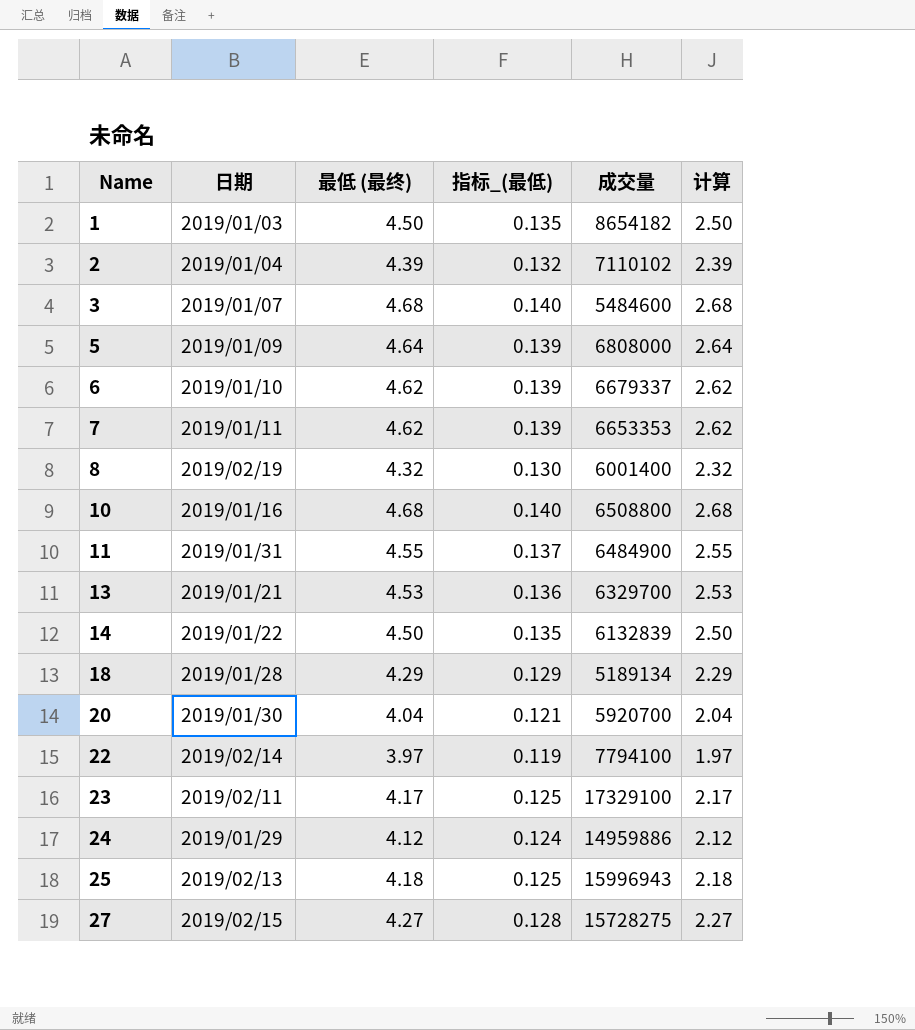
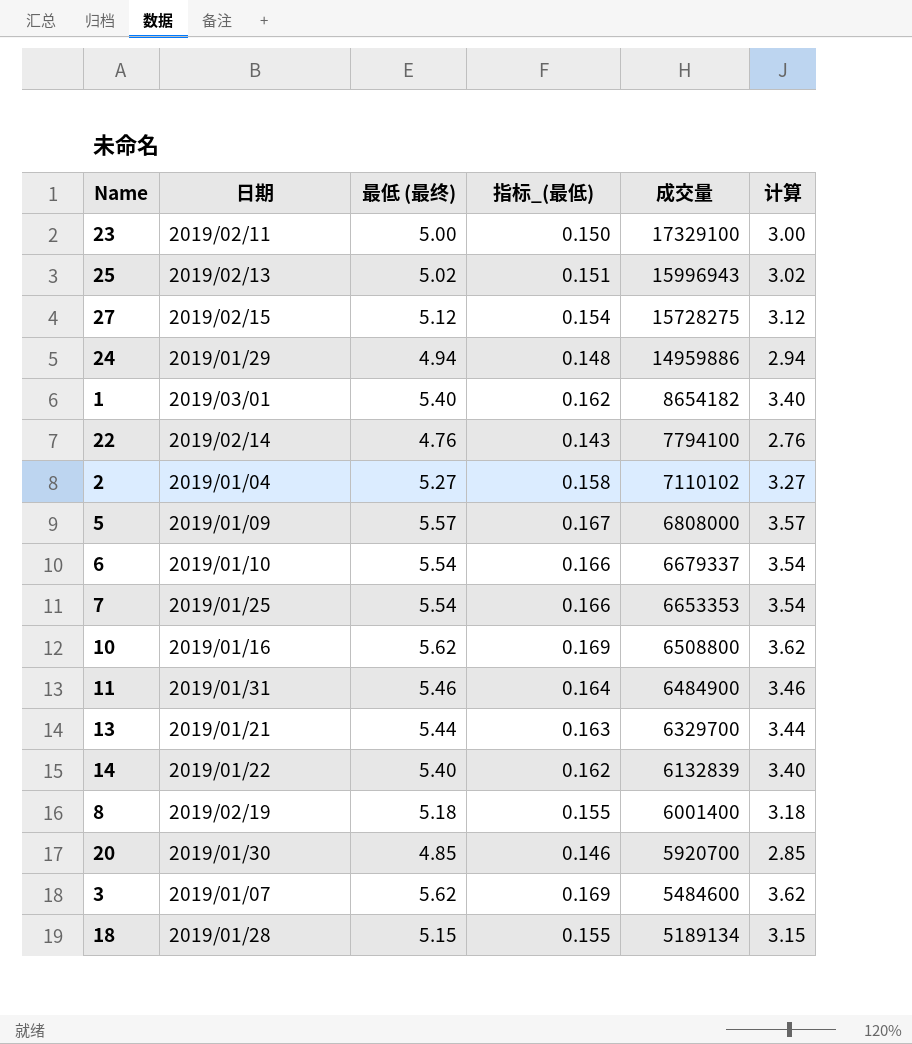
row order: Name ascending -> 成交量 descending
23 | 最低 (最终): 4.17 -> 5.00
23 | 指标_(最低): 0.125 -> 0.150
23 | 计算: 2.17 -> 3.00
25 | 最低 (最终): 4.18 -> 5.02
25 | 指标_(最低): 0.125 -> 0.151
25 | 计算: 2.18 -> 3.02
27 | 最低 (最终): 4.27 -> 5.12
27 | 指标_(最低): 0.128 -> 0.154
27 | 计算: 2.27 -> 3.12
24 | 最低 (最终): 4.12 -> 4.94
24 | 指标_(最低): 0.124 -> 0.148
24 | 计算: 2.12 -> 2.94
1 | 日期: 2019/01/03 -> 2019/03/01
1 | 最低 (最终): 4.50 -> 5.40
1 | 指标_(最低): 0.135 -> 0.162
1 | 计算: 2.50 -> 3.40
22 | 最低 (最终): 3.97 -> 4.76
22 | 指标_(最低): 0.119 -> 0.143
22 | 计算: 1.97 -> 2.76
2 | 最低 (最终): 4.39 -> 5.27
2 | 指标_(最低): 0.132 -> 0.158
2 | 计算: 2.39 -> 3.27
5 | 最低 (最终): 4.64 -> 5.57
5 | 指标_(最低): 0.139 -> 0.167
5 | 计算: 2.64 -> 3.57
6 | 最低 (最终): 4.62 -> 5.54
6 | 指标_(最低): 0.139 -> 0.166
6 | 计算: 2.62 -> 3.54
7 | 日期: 2019/01/11 -> 2019/01/25
7 | 最低 (最终): 4.62 -> 5.54
7 | 指标_(最低): 0.139 -> 0.166
7 | 计算: 2.62 -> 3.54
10 | 最低 (最终): 4.68 -> 5.62
10 | 指标_(最低): 0.140 -> 0.169
10 | 计算: 2.68 -> 3.62
11 | 最低 (最终): 4.55 -> 5.46
11 | 指标_(最低): 0.137 -> 0.164
11 | 计算: 2.55 -> 3.46
13 | 最低 (最终): 4.53 -> 5.44
13 | 指标_(最低): 0.136 -> 0.163
13 | 计算: 2.53 -> 3.44
14 | 最低 (最终): 4.50 -> 5.40
14 | 指标_(最低): 0.135 -> 0.162
14 | 计算: 2.50 -> 3.40
8 | 最低 (最终): 4.32 -> 5.18
8 | 指标_(最低): 0.130 -> 0.155
8 | 计算: 2.32 -> 3.18
20 | 最低 (最终): 4.04 -> 4.85
20 | 指标_(最低): 0.121 -> 0.146
20 | 计算: 2.04 -> 2.85
3 | 最低 (最终): 4.68 -> 5.62
3 | 指标_(最低): 0.140 -> 0.169
3 | 计算: 2.68 -> 3.62
18 | 最低 (最终): 4.29 -> 5.15
18 | 指标_(最低): 0.129 -> 0.155
18 | 计算: 2.29 -> 3.15

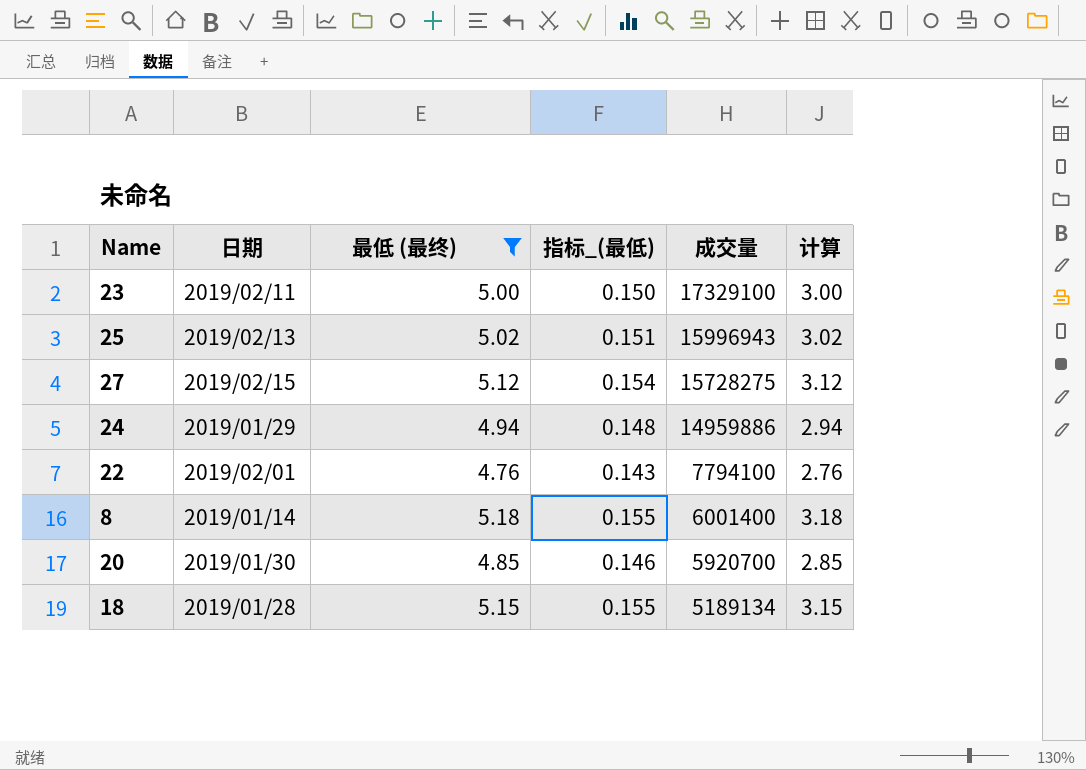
filter: none -> 最低 (最终) <= 5.18
22 | 日期: 2019/02/14 -> 2019/02/01
8 | 日期: 2019/02/19 -> 2019/01/14

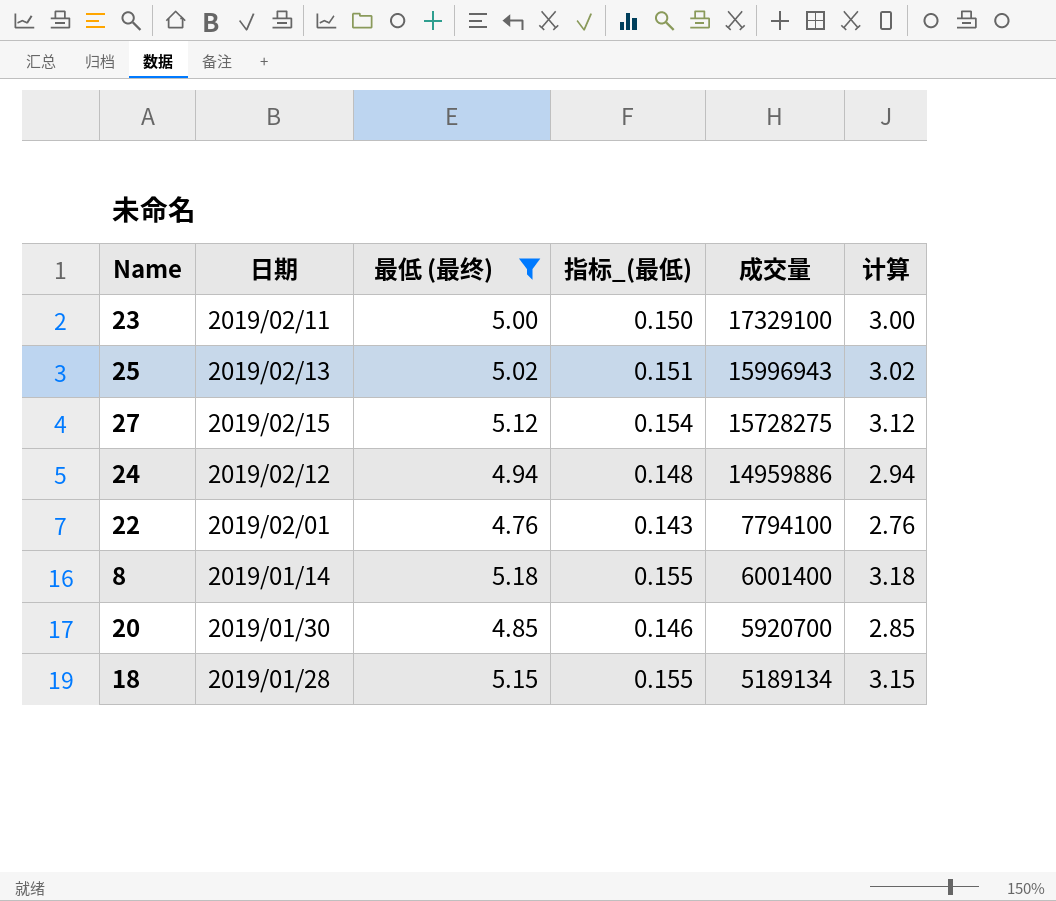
24 | 日期: 2019/01/29 -> 2019/02/12

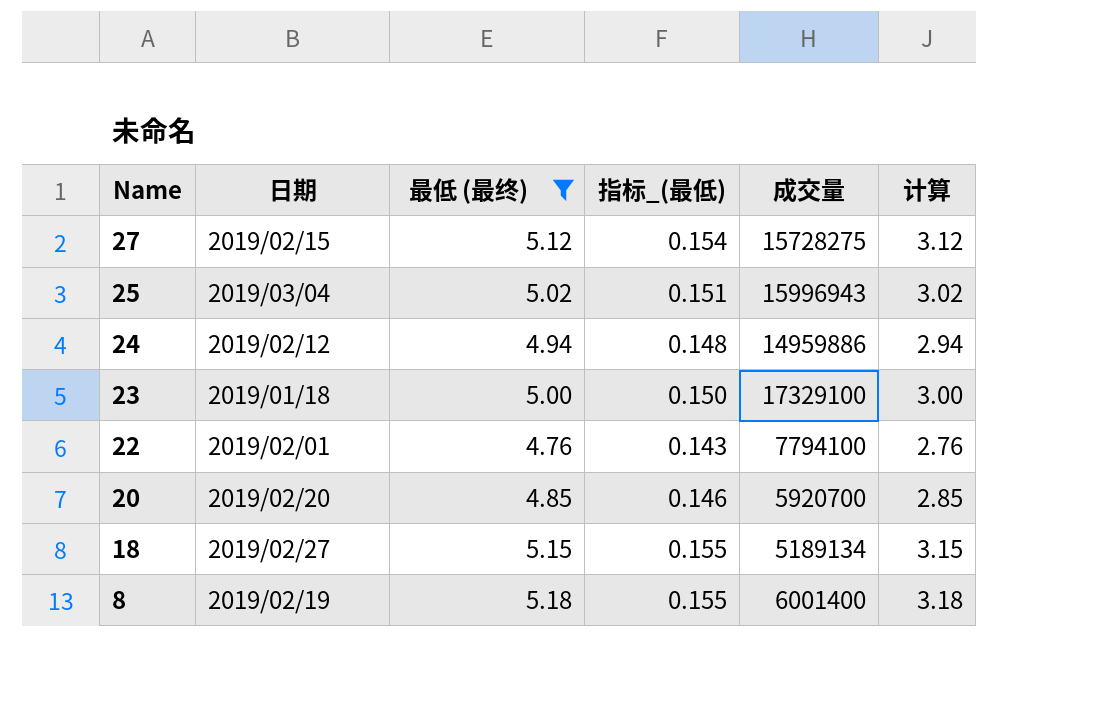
row order: 成交量 descending -> Name descending
25 | 日期: 2019/02/13 -> 2019/03/04
23 | 日期: 2019/02/11 -> 2019/01/18
20 | 日期: 2019/01/30 -> 2019/02/20
18 | 日期: 2019/01/28 -> 2019/02/27
8 | 日期: 2019/01/14 -> 2019/02/19

